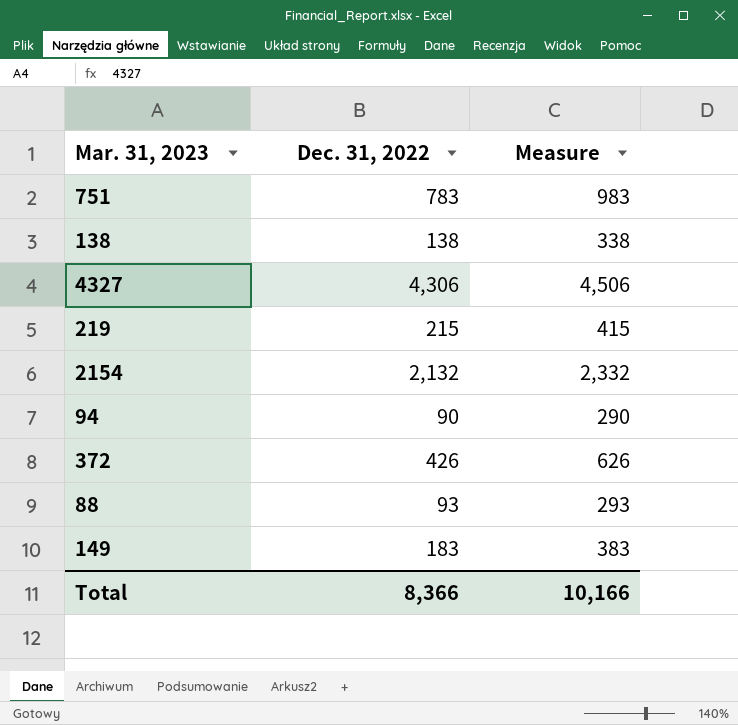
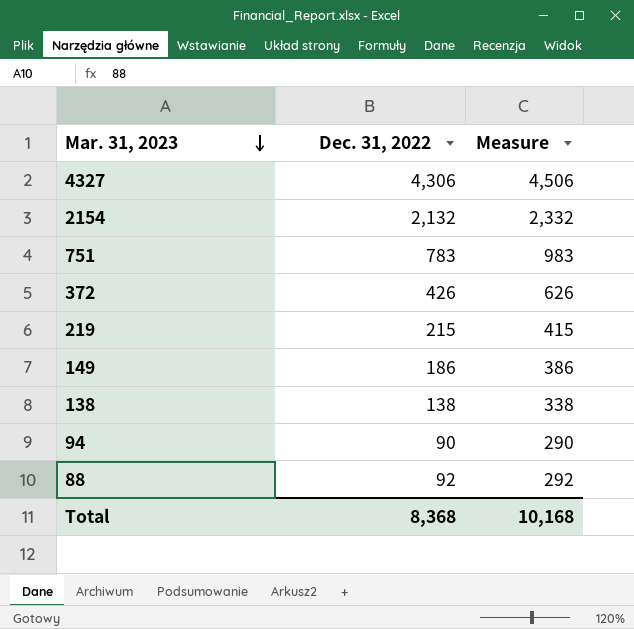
row order: none -> Mar. 31, 2023 descending
149 | Dec. 31, 2022: 183 -> 186
149 | Measure: 383 -> 386
88 | Dec. 31, 2022: 93 -> 92
88 | Measure: 293 -> 292
Total | Dec. 31, 2022: 8,366 -> 8,368
Total | Measure: 10,166 -> 10,168

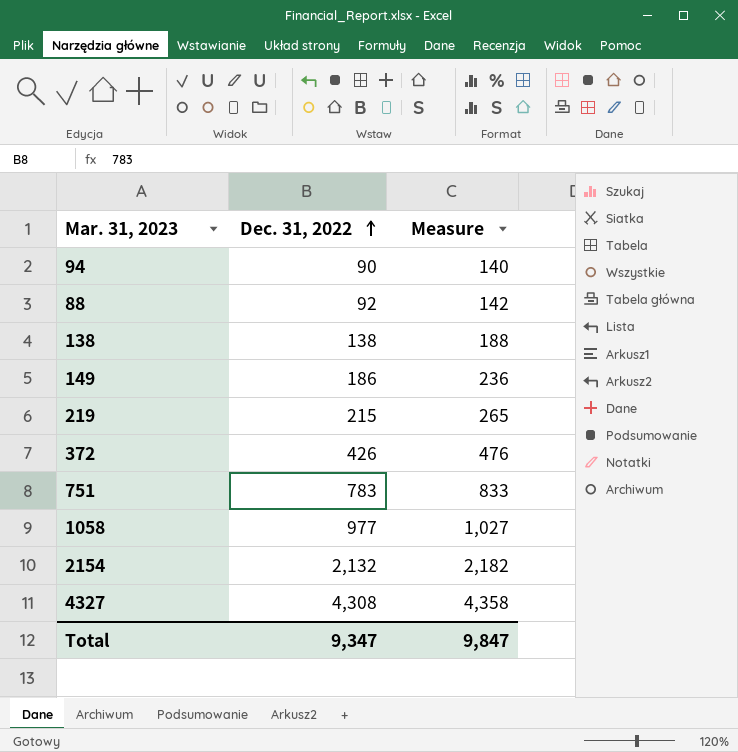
row order: Mar. 31, 2023 descending -> Dec. 31, 2022 ascending
column Measure | formula: [Dec. 31, 2022] + 200 -> [Dec. 31, 2022] + 50
row 1058: none -> 977 | 1,027
4327 | Dec. 31, 2022: 4,306 -> 4,308
Total | Dec. 31, 2022: 8,368 -> 9,347
Total | Measure: 10,168 -> 9,847

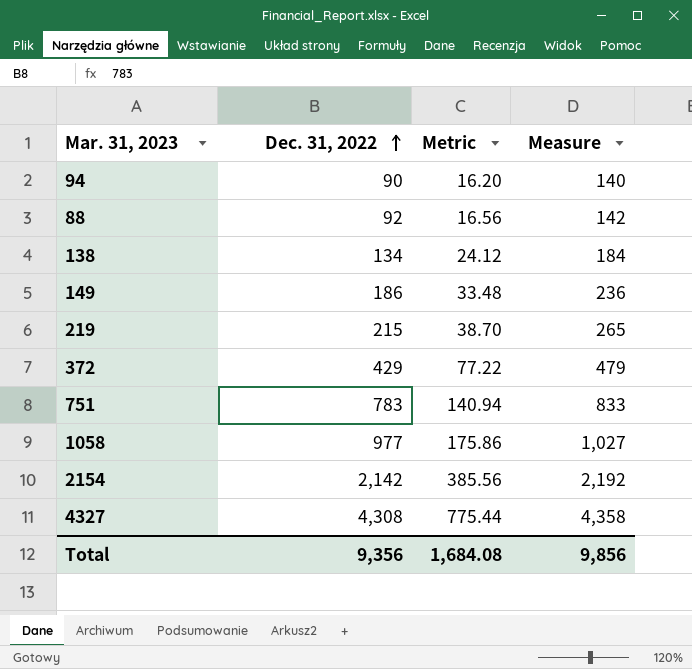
column Metric | formula: none -> [Dec. 31, 2022] * 0.18
138 | Dec. 31, 2022: 138 -> 134
138 | Measure: 188 -> 184
372 | Dec. 31, 2022: 426 -> 429
372 | Measure: 476 -> 479
2154 | Dec. 31, 2022: 2,132 -> 2,142
2154 | Measure: 2,182 -> 2,192
Total | Dec. 31, 2022: 9,347 -> 9,356
Total | Measure: 9,847 -> 9,856

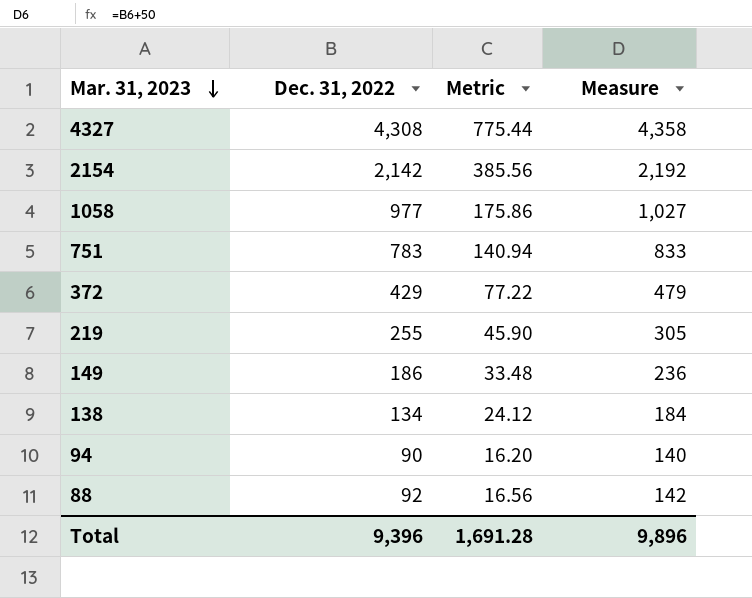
row order: Dec. 31, 2022 ascending -> Mar. 31, 2023 descending
219 | Dec. 31, 2022: 215 -> 255
219 | Metric: 38.70 -> 45.90
219 | Measure: 265 -> 305
Total | Dec. 31, 2022: 9,356 -> 9,396
Total | Metric: 1,684.08 -> 1,691.28
Total | Measure: 9,856 -> 9,896

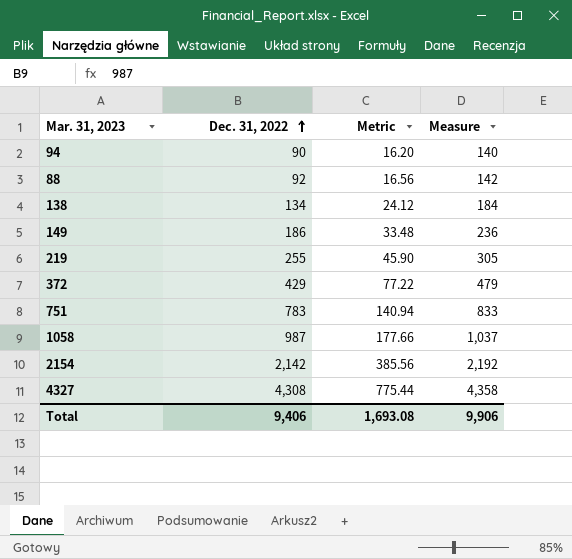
row order: Mar. 31, 2023 descending -> Dec. 31, 2022 ascending
1058 | Dec. 31, 2022: 977 -> 987
1058 | Metric: 175.86 -> 177.66
1058 | Measure: 1,027 -> 1,037
Total | Dec. 31, 2022: 9,396 -> 9,406
Total | Metric: 1,691.28 -> 1,693.08
Total | Measure: 9,896 -> 9,906

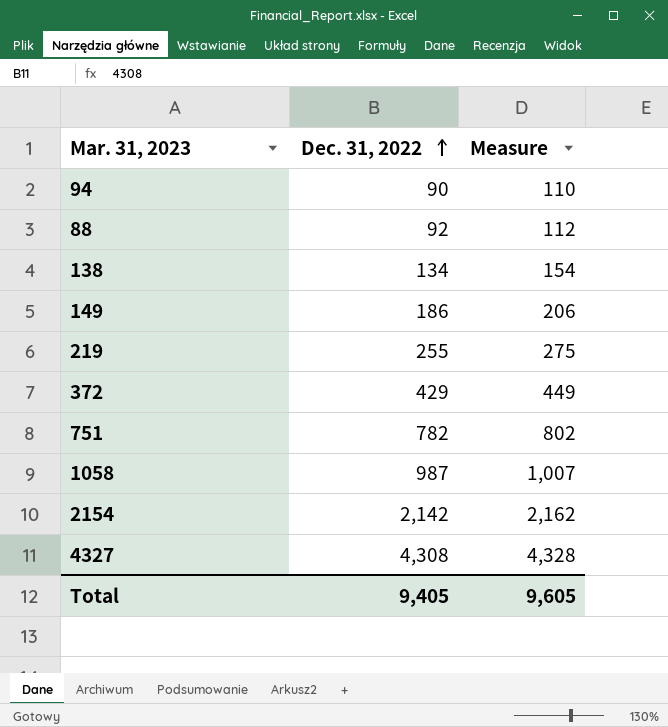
column Metric | formula: [Dec. 31, 2022] * 0.18 -> none
column Measure | formula: [Dec. 31, 2022] + 50 -> [Dec. 31, 2022] + 20
751 | Dec. 31, 2022: 783 -> 782
Total | Dec. 31, 2022: 9,406 -> 9,405
Total | Measure: 9,906 -> 9,605

